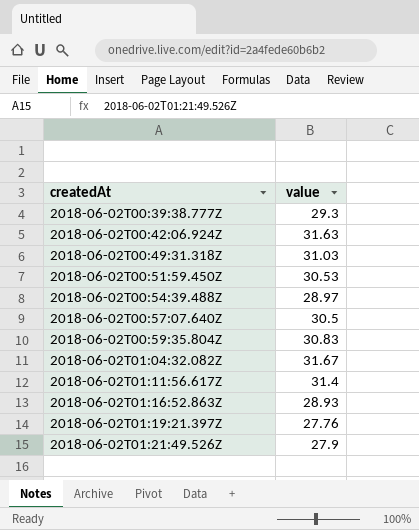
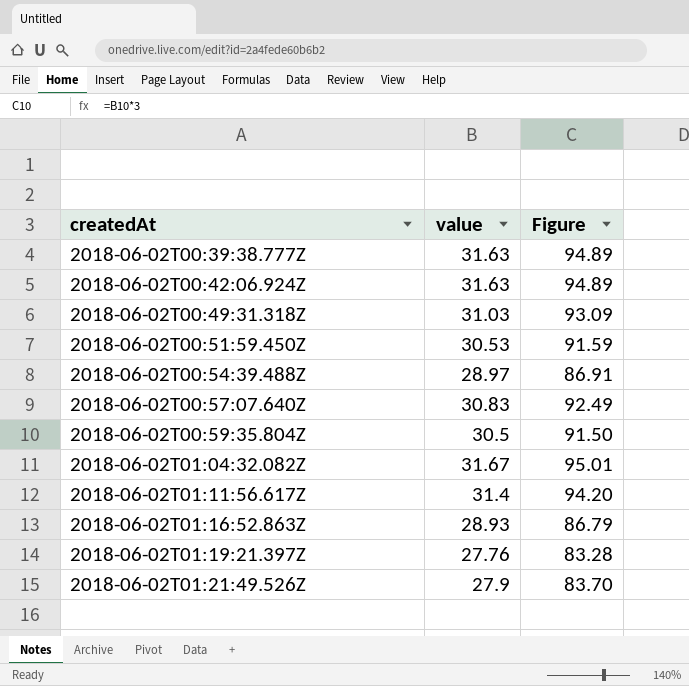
column Figure | formula: none -> [value] * 3
2018-06-02T00:39:38.777Z | value: 29.3 -> 31.63
2018-06-02T00:57:07.640Z | value: 30.5 -> 30.83
2018-06-02T00:59:35.804Z | value: 30.83 -> 30.5

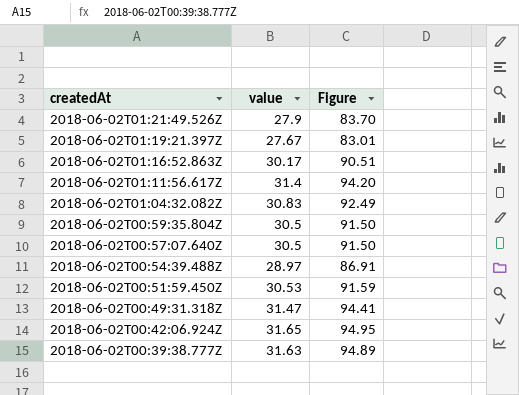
row order: createdAt ascending -> createdAt descending
2018-06-02T01:19:21.397Z | value: 27.76 -> 27.67
2018-06-02T01:19:21.397Z | Figure: 83.28 -> 83.01
2018-06-02T01:16:52.863Z | value: 28.93 -> 30.17
2018-06-02T01:16:52.863Z | Figure: 86.79 -> 90.51
2018-06-02T01:04:32.082Z | value: 31.67 -> 30.83
2018-06-02T01:04:32.082Z | Figure: 95.01 -> 92.49
2018-06-02T00:57:07.640Z | value: 30.83 -> 30.5
2018-06-02T00:57:07.640Z | Figure: 92.49 -> 91.50
2018-06-02T00:49:31.318Z | value: 31.03 -> 31.47
2018-06-02T00:49:31.318Z | Figure: 93.09 -> 94.41
2018-06-02T00:42:06.924Z | value: 31.63 -> 31.65
2018-06-02T00:42:06.924Z | Figure: 94.89 -> 94.95

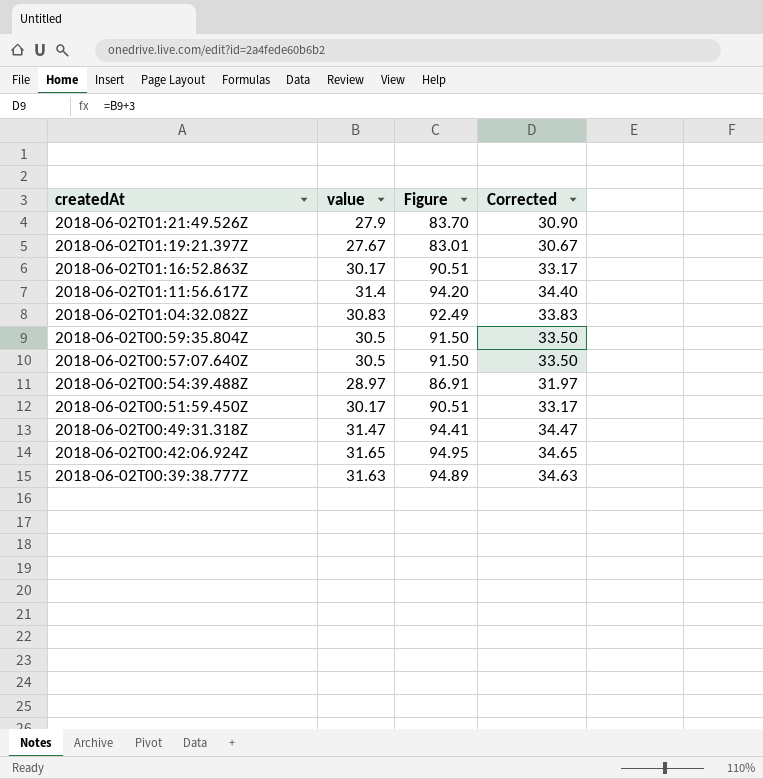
column Corrected | formula: none -> [value] + 3
2018-06-02T00:51:59.450Z | value: 30.53 -> 30.17
2018-06-02T00:51:59.450Z | Figure: 91.59 -> 90.51

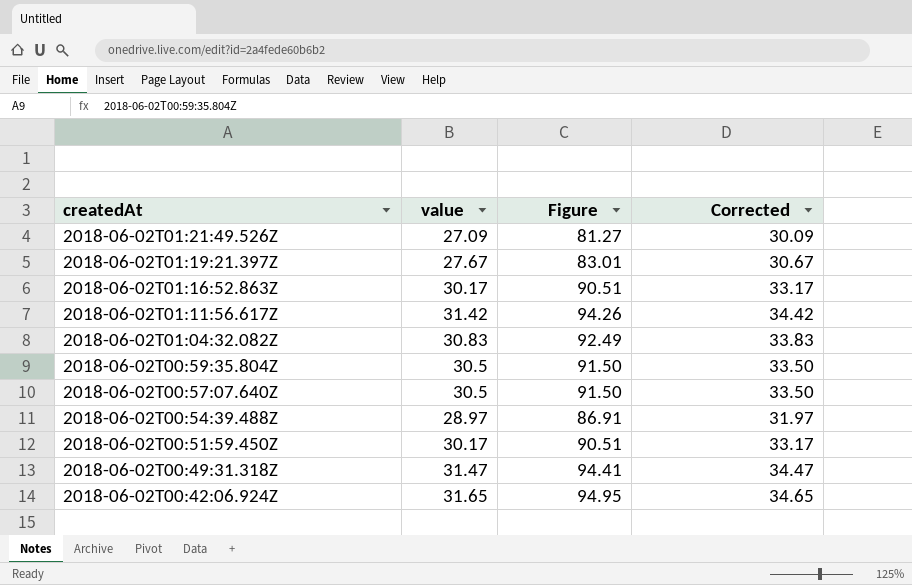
row 2018-06-02T00:39:38.777Z: 31.63 | 94.89 | 34.63 -> none
2018-06-02T01:21:49.526Z | value: 27.9 -> 27.09
2018-06-02T01:21:49.526Z | Figure: 83.70 -> 81.27
2018-06-02T01:21:49.526Z | Corrected: 30.90 -> 30.09
2018-06-02T01:11:56.617Z | value: 31.4 -> 31.42
2018-06-02T01:11:56.617Z | Figure: 94.20 -> 94.26
2018-06-02T01:11:56.617Z | Corrected: 34.40 -> 34.42

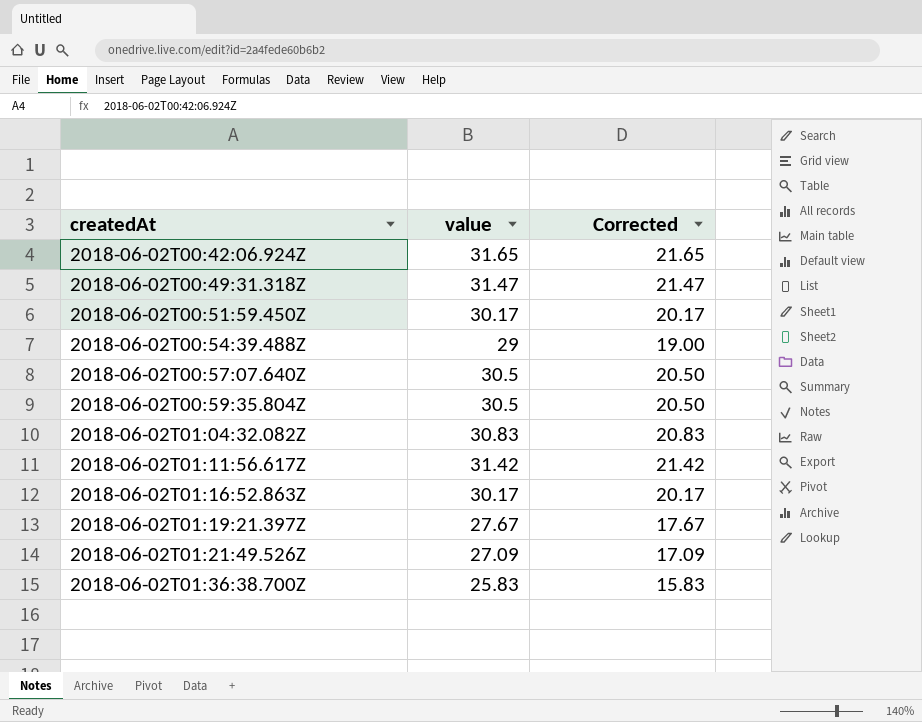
row order: createdAt descending -> createdAt ascending
column Figure | formula: [value] * 3 -> none
column Corrected | formula: [value] + 3 -> [value] - 10
2018-06-02T00:54:39.488Z | value: 28.97 -> 29
row 2018-06-02T01:36:38.700Z: none -> 25.83 | 15.83

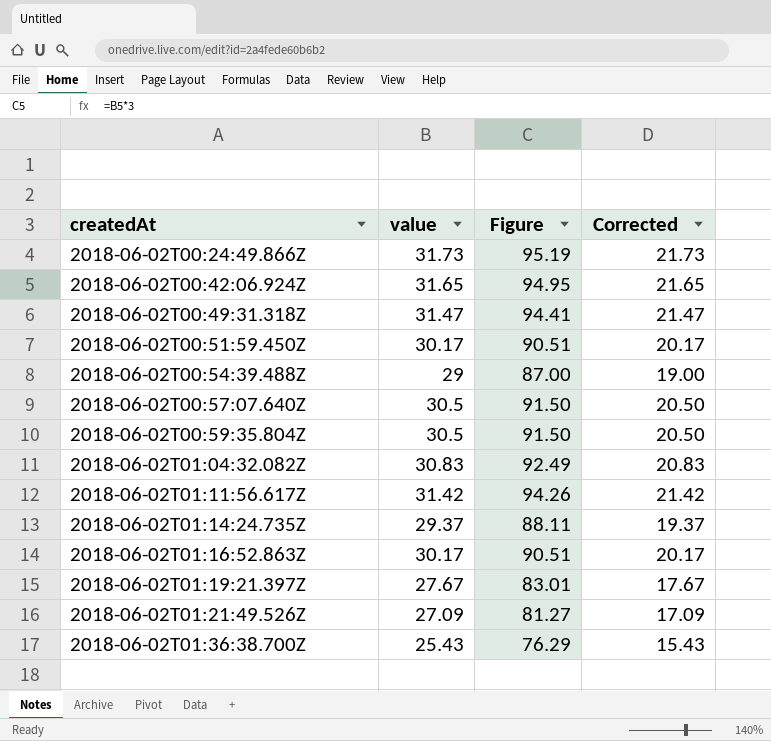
column Figure | formula: none -> [value] * 3
row 2018-06-02T00:24:49.866Z: none -> 31.73 | 95.19 | 21.73
row 2018-06-02T01:14:24.735Z: none -> 29.37 | 88.11 | 19.37
2018-06-02T01:36:38.700Z | value: 25.83 -> 25.43
2018-06-02T01:36:38.700Z | Corrected: 15.83 -> 15.43

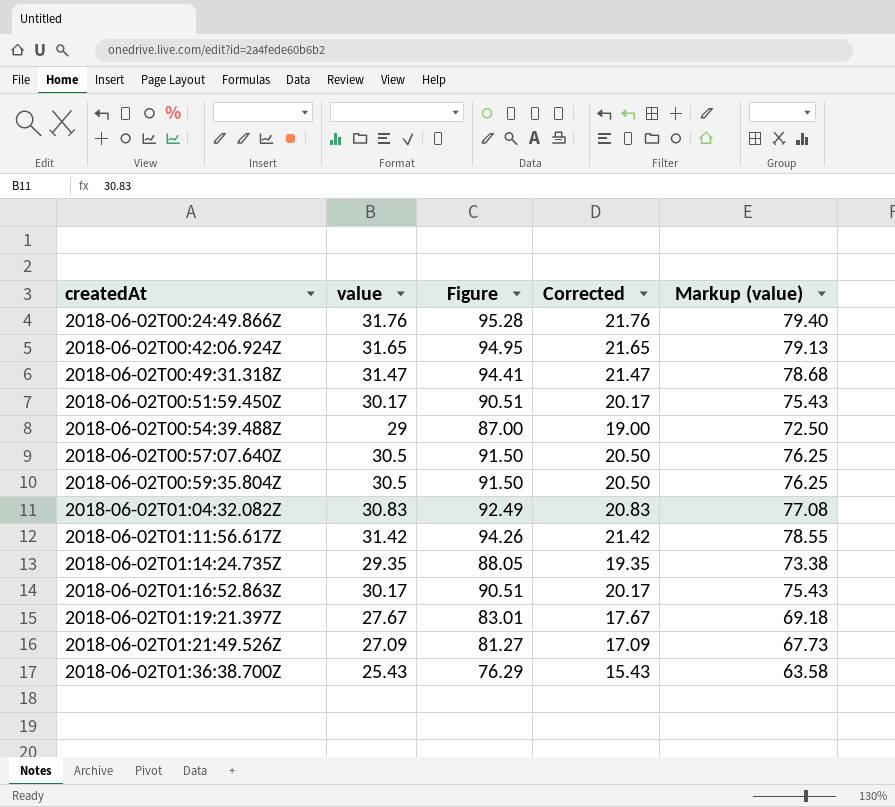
column Markup (value) | formula: none -> [value] * 2.5
2018-06-02T00:24:49.866Z | value: 31.73 -> 31.76
2018-06-02T00:24:49.866Z | Figure: 95.19 -> 95.28
2018-06-02T00:24:49.866Z | Corrected: 21.73 -> 21.76
2018-06-02T01:14:24.735Z | value: 29.37 -> 29.35
2018-06-02T01:14:24.735Z | Figure: 88.11 -> 88.05
2018-06-02T01:14:24.735Z | Corrected: 19.37 -> 19.35

